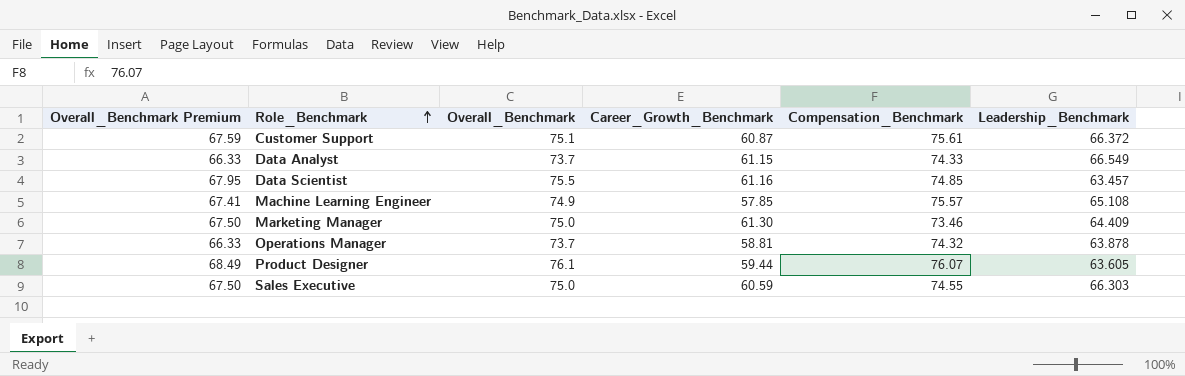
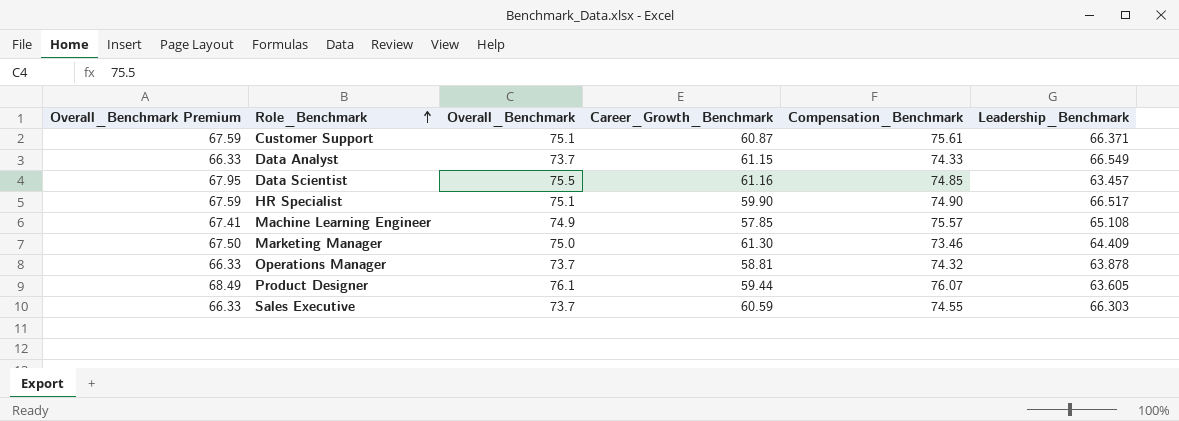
Customer Support | Leadership_Benchmark: 66.372 -> 66.371
row HR Specialist: none -> 67.59 | 75.1 | 59.90 | 74.90 | 66.517
Sales Executive | Overall_Benchmark Premium: 67.50 -> 66.33
Sales Executive | Overall_Benchmark: 75.0 -> 73.7

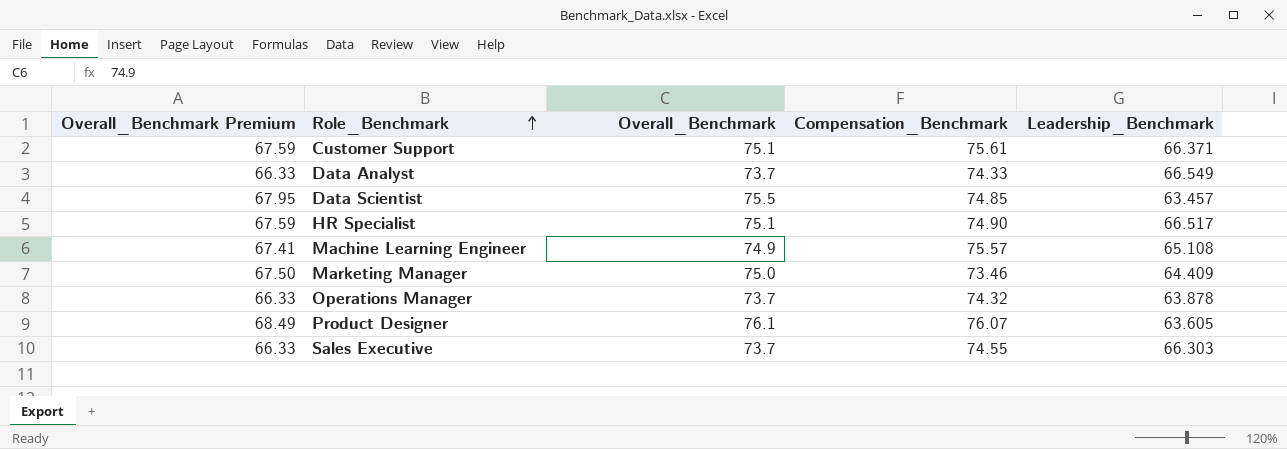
column Career_Growth_Benchmark | position: 4 -> none

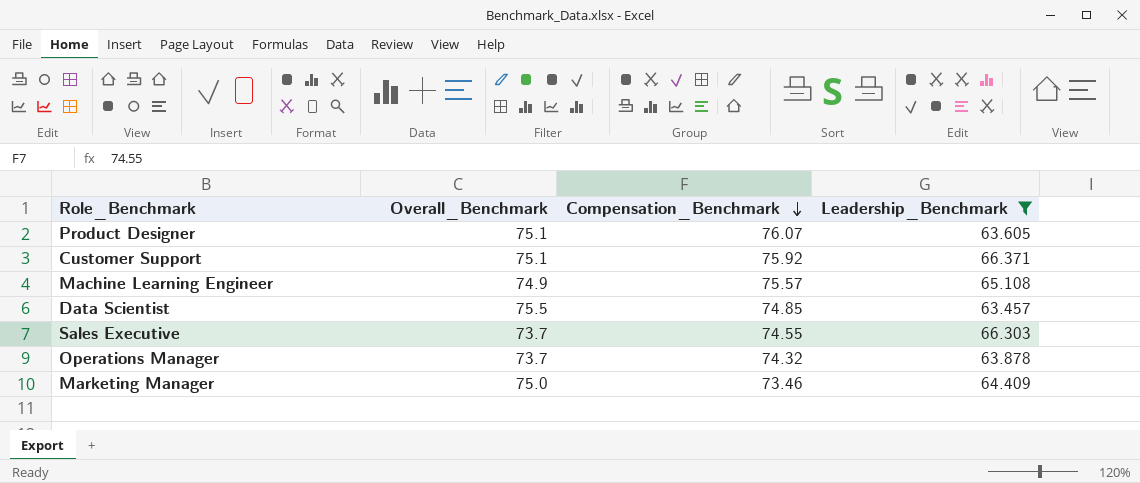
filter: none -> Leadership_Benchmark <= 66.371
row order: Role_Benchmark ascending -> Compensation_Benchmark descending
column Overall_Benchmark Premium | formula: [Overall_Benchmark] * 0.9 -> none
Product Designer | Overall_Benchmark: 76.1 -> 75.1
Customer Support | Compensation_Benchmark: 75.61 -> 75.92

